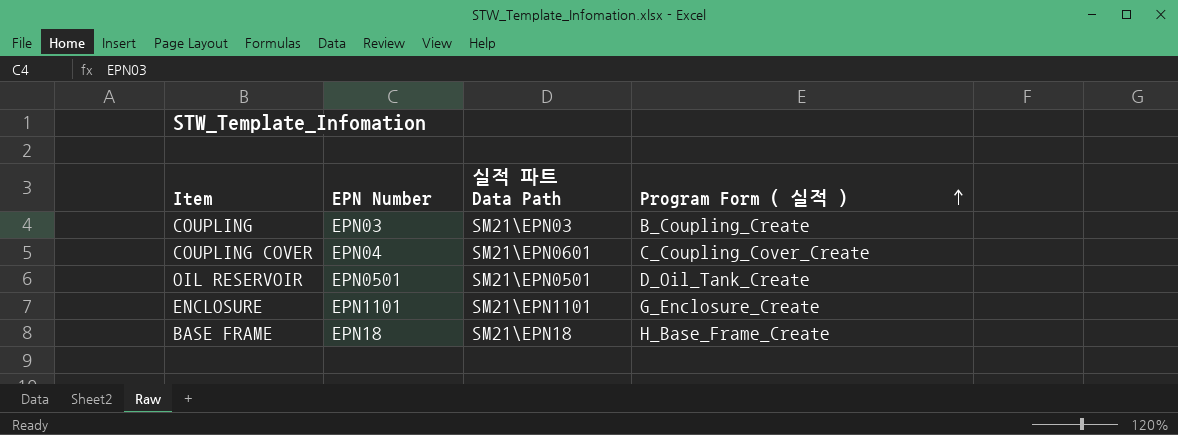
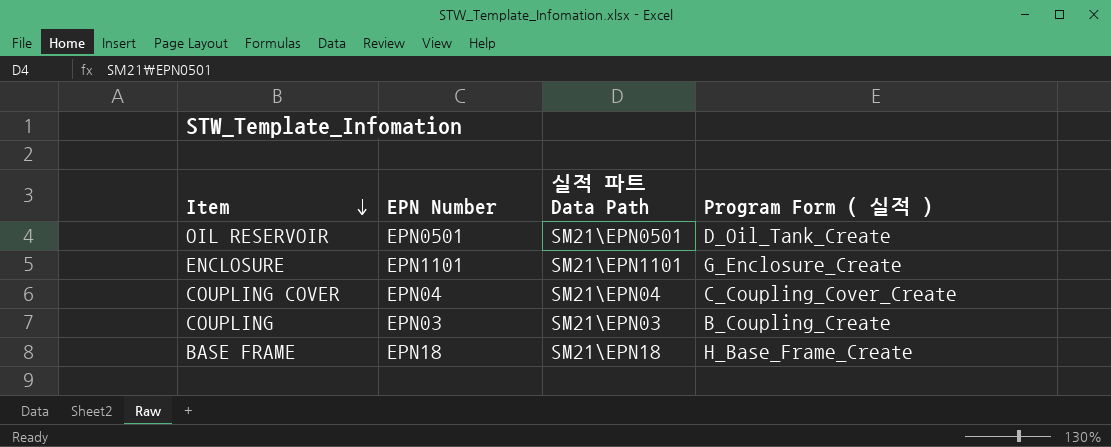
row order: Program Form ( 실적 ) ascending -> Item descending
COUPLING COVER | 실적 파트 Data Path: SM21\EPN0601 -> SM21\EPN04

